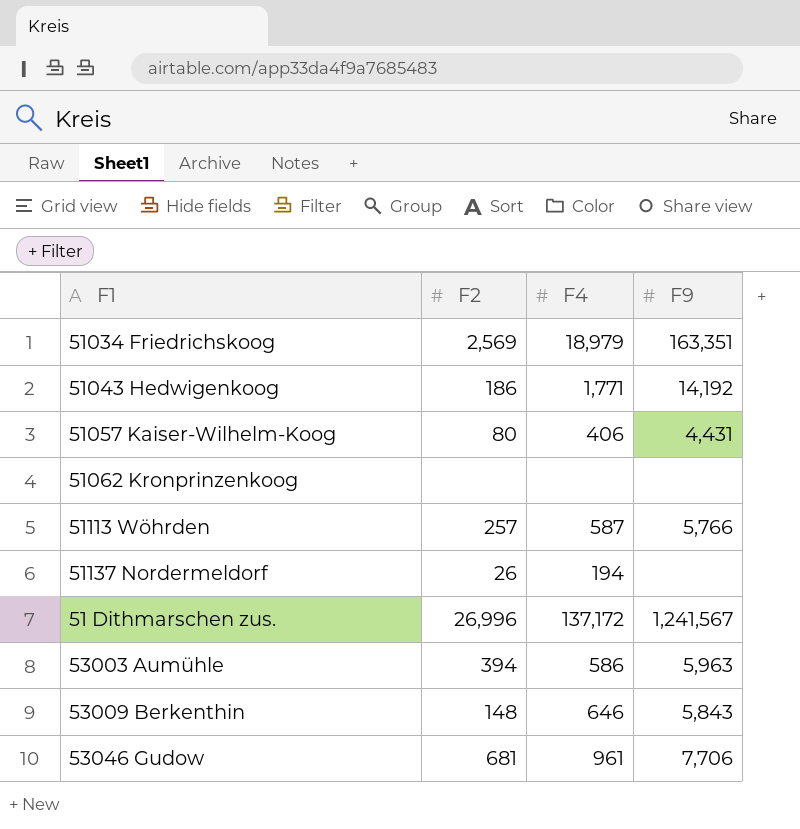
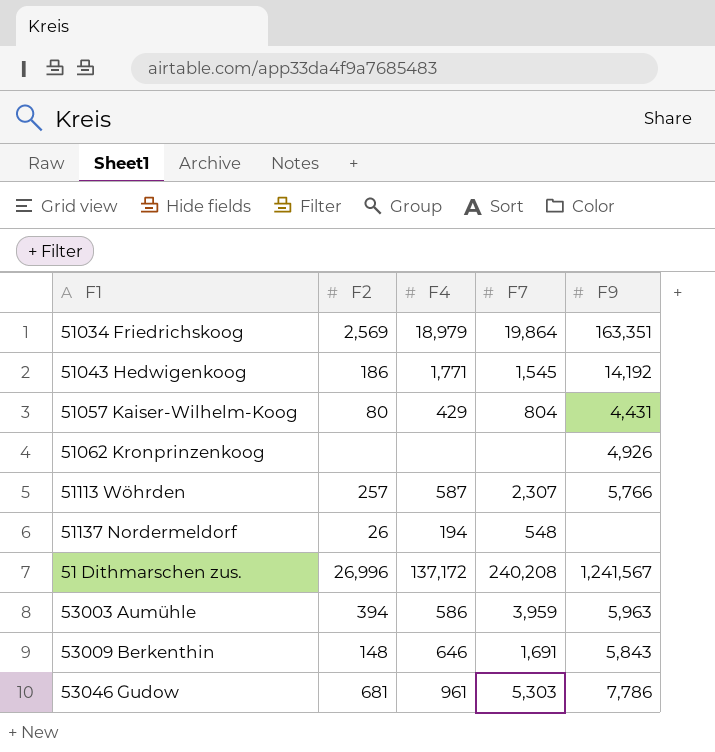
column F7 | position: none -> 4
51057 Kaiser-Wilhelm-Koog | F4: 406 -> 429
51062 Kronprinzenkoog | F9: none -> 4,926
53046 Gudow | F9: 7,706 -> 7,786

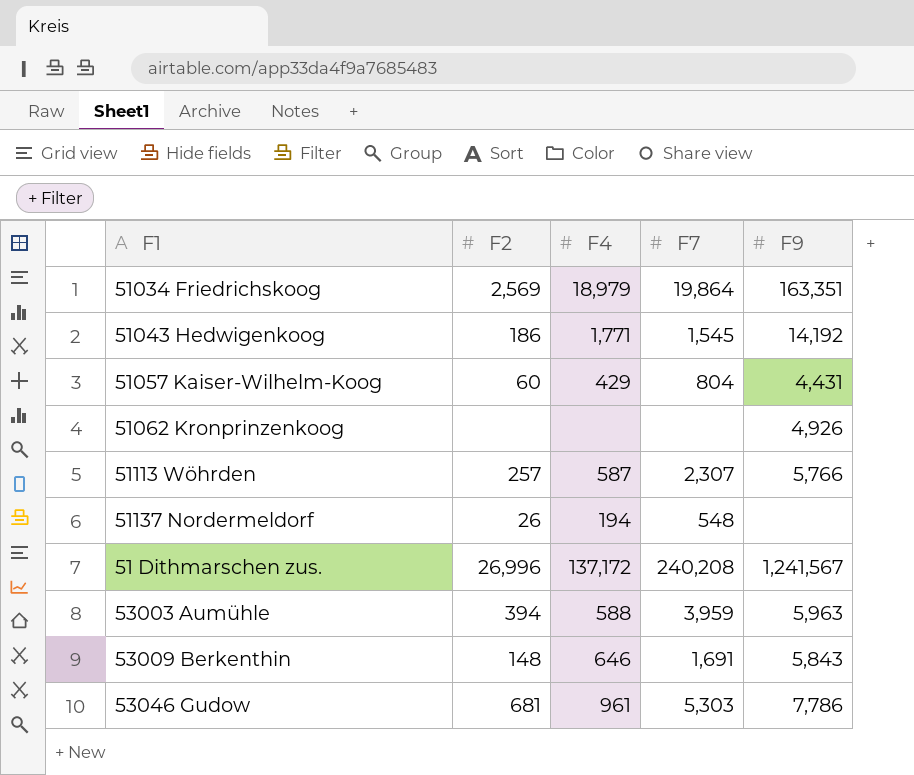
51057 Kaiser-Wilhelm-Koog | F2: 80 -> 60
53003 Aumühle | F4: 586 -> 588

